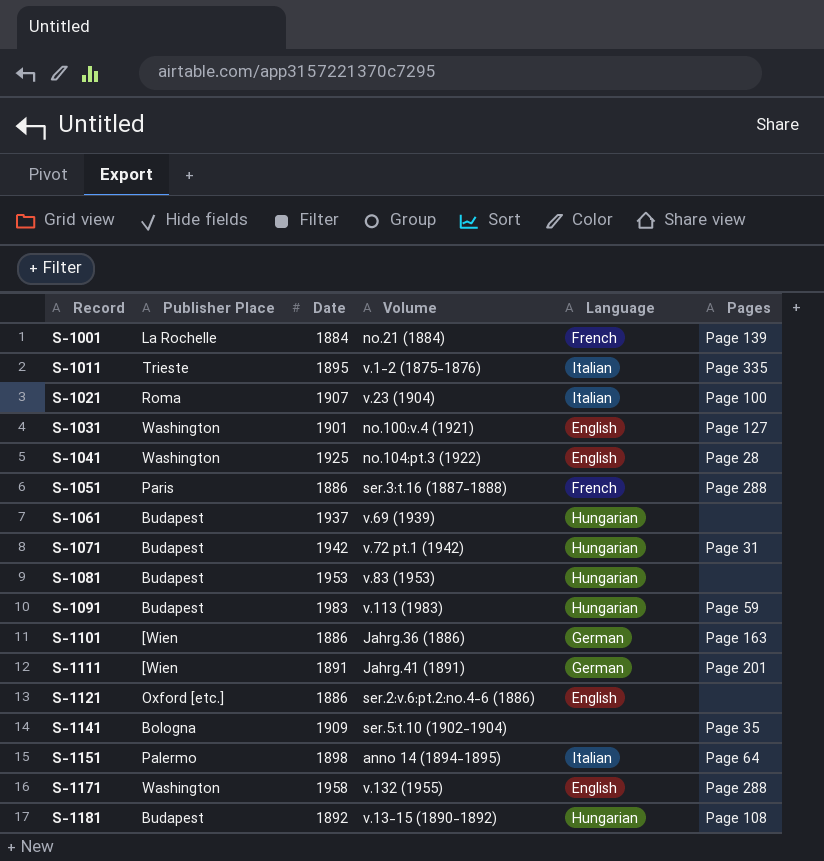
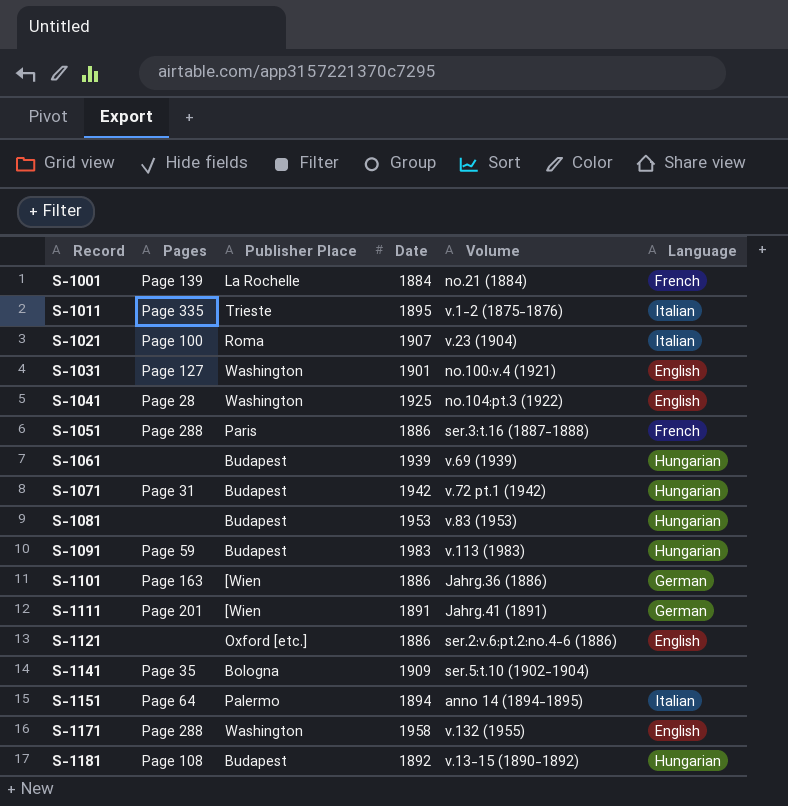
column Pages | position: 6 -> 2
S-1061 | Date: 1937 -> 1939
S-1151 | Date: 1898 -> 1894

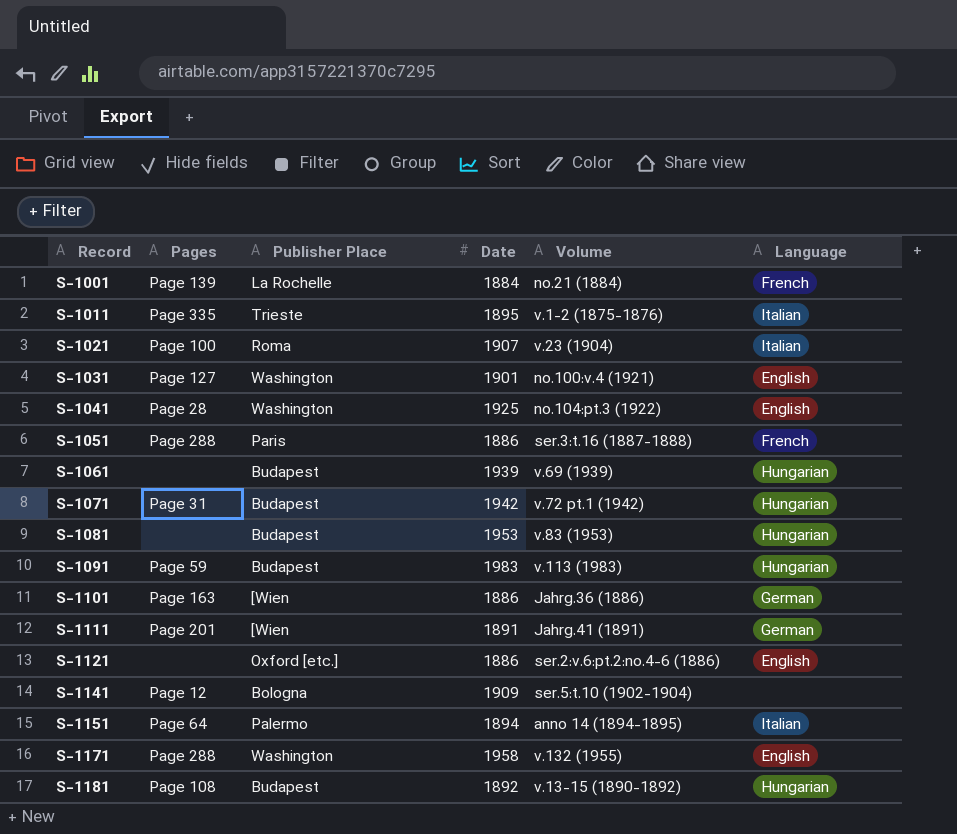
S-1141 | Pages: Page 35 -> Page 12

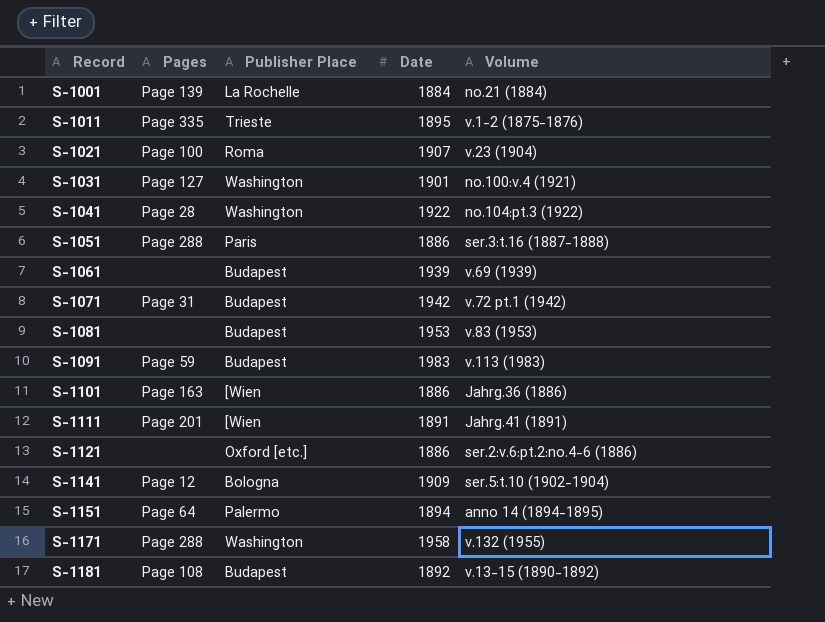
column Language | position: 6 -> none
S-1041 | Date: 1925 -> 1922

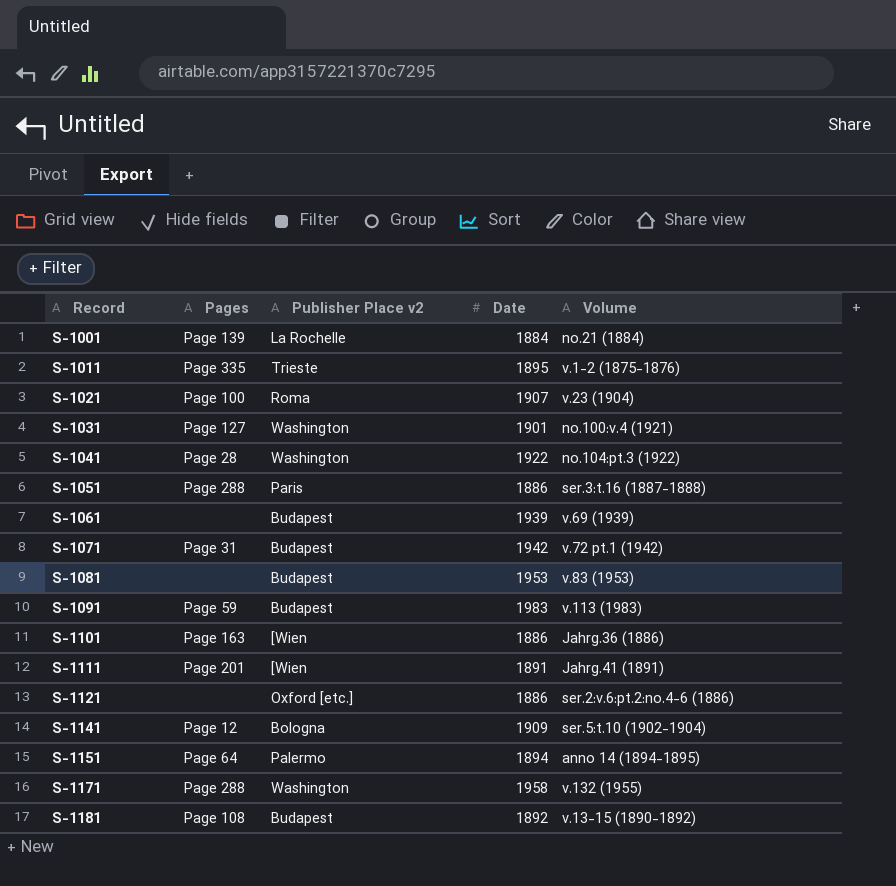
column name: Publisher Place -> Publisher Place v2

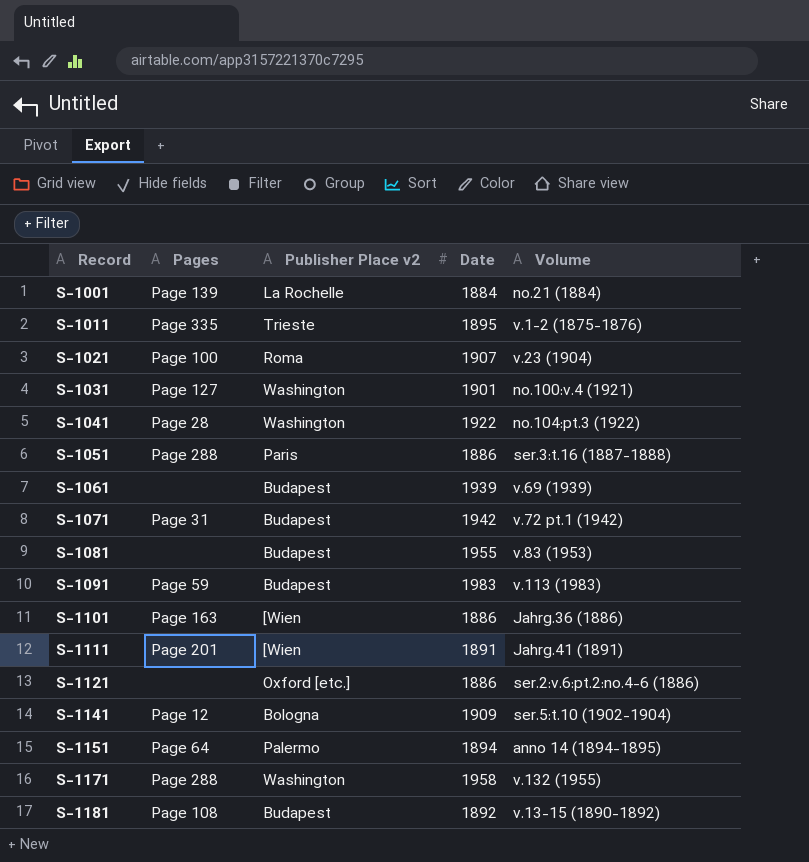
S-1081 | Date: 1953 -> 1955

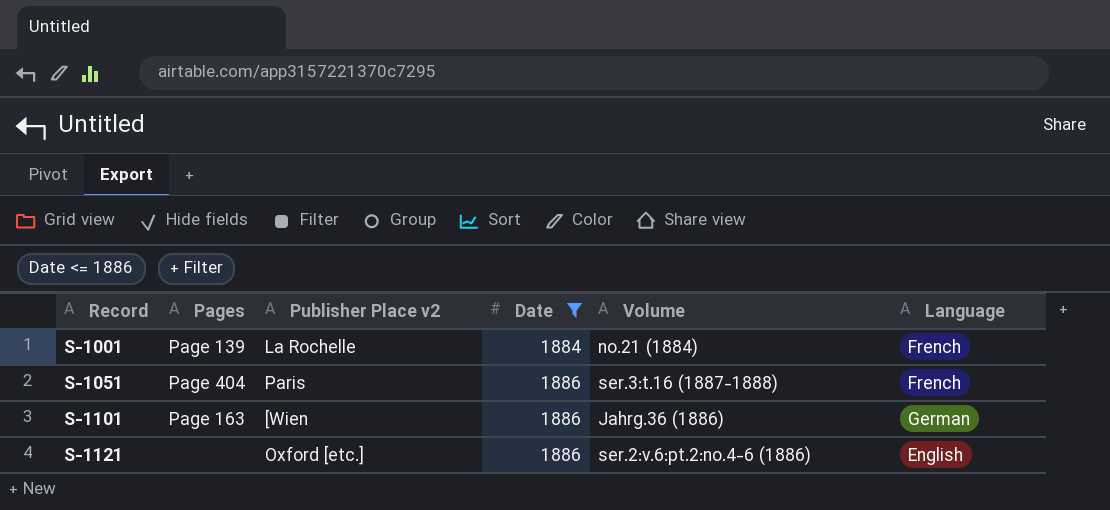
filter: none -> Date <= 1886
column Language | position: none -> 6
S-1051 | Pages: Page 288 -> Page 404

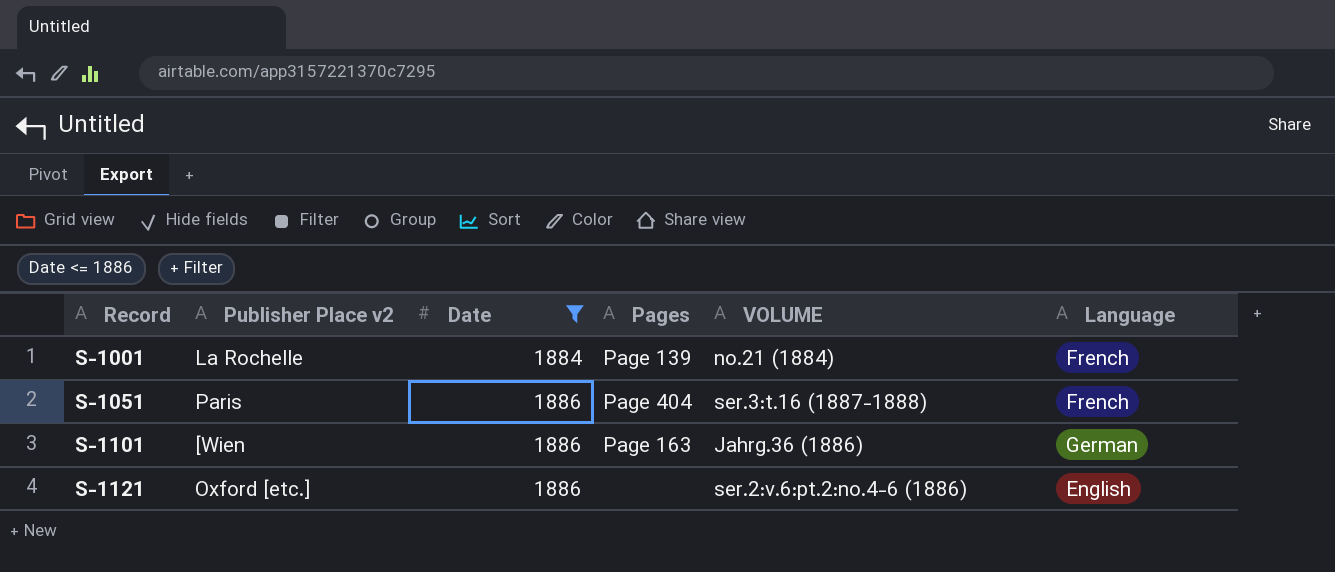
column Pages | position: 2 -> 4
column name: Volume -> VOLUME

